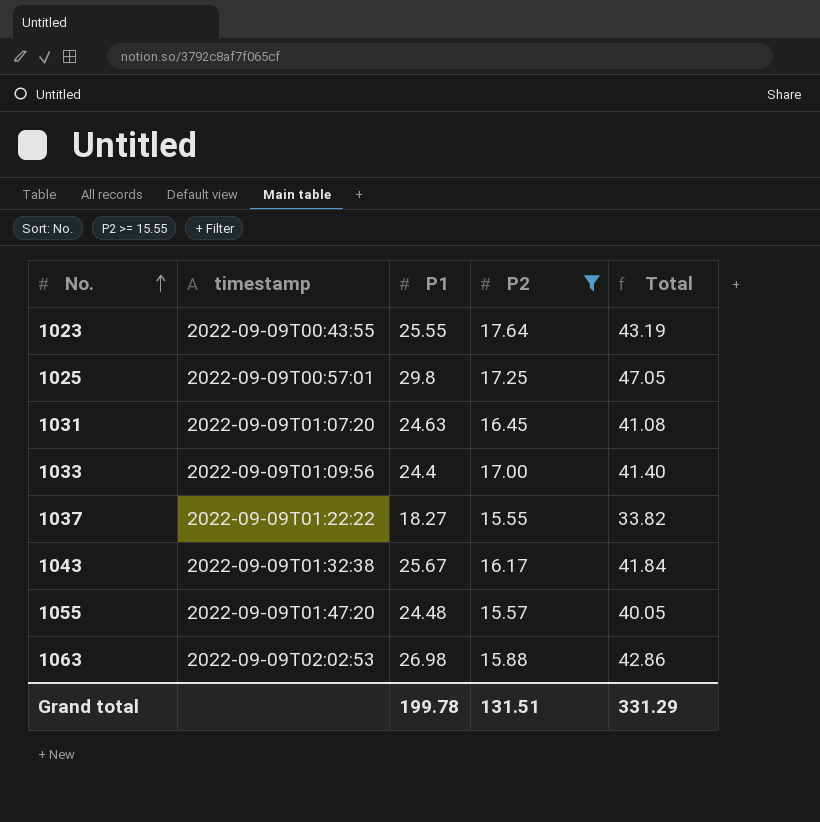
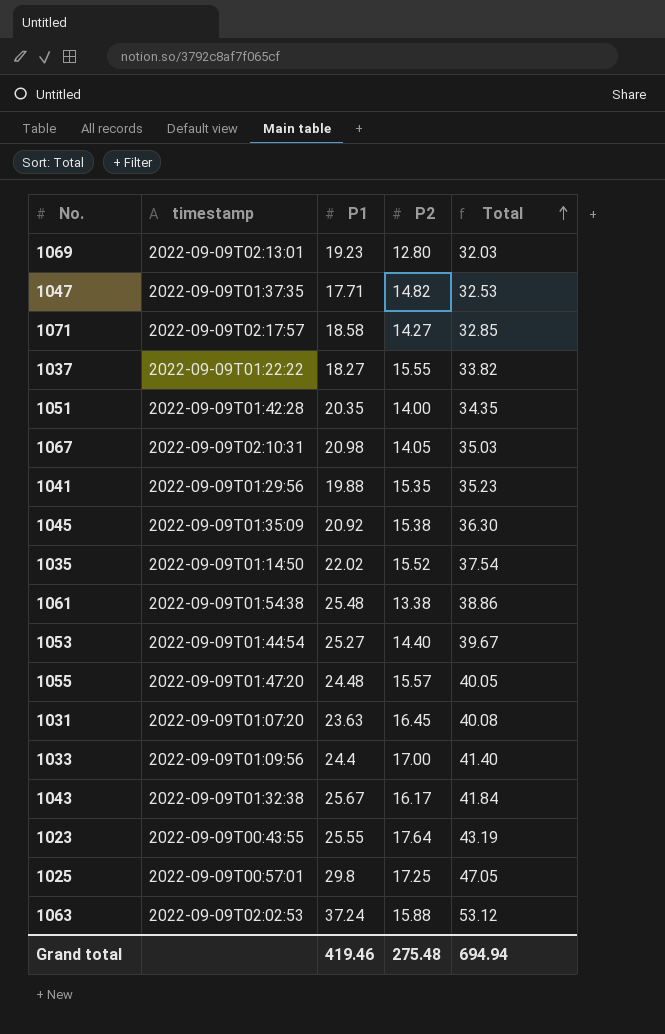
filter: P2 >= 15.55 -> none
row order: No. ascending -> Total ascending
1031 | P1: 24.63 -> 23.63
1031 | Total: 41.08 -> 40.08
1063 | P1: 26.98 -> 37.24
1063 | Total: 42.86 -> 53.12
Grand total | P1: 199.78 -> 419.46
Grand total | P2: 131.51 -> 275.48
Grand total | Total: 331.29 -> 694.94

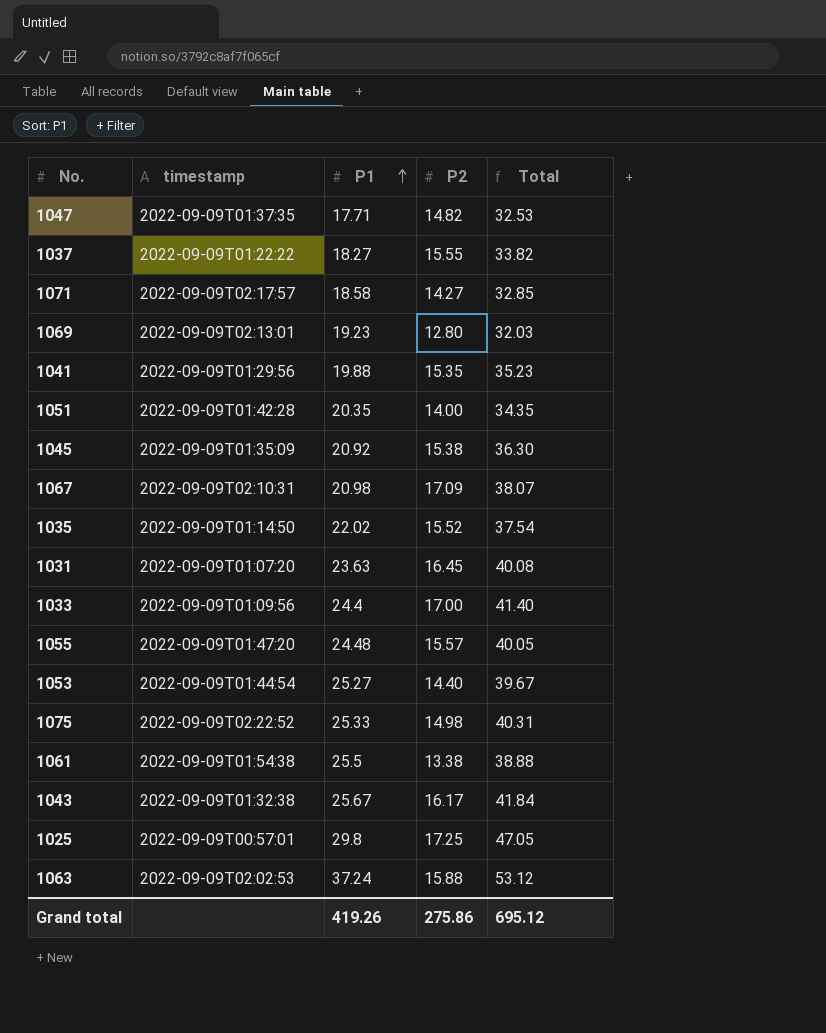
row order: Total ascending -> P1 ascending
row 1023: 2022-09-09T00:43:55 | 25.55 | 17.64 | 43.19 -> none
1067 | P2: 14.05 -> 17.09
1067 | Total: 35.03 -> 38.07
row 1075: none -> 2022-09-09T02:22:52 | 25.33 | 14.98 | 40.31
1061 | P1: 25.48 -> 25.5
1061 | Total: 38.86 -> 38.88
Grand total | P1: 419.46 -> 419.26
Grand total | P2: 275.48 -> 275.86
Grand total | Total: 694.94 -> 695.12

